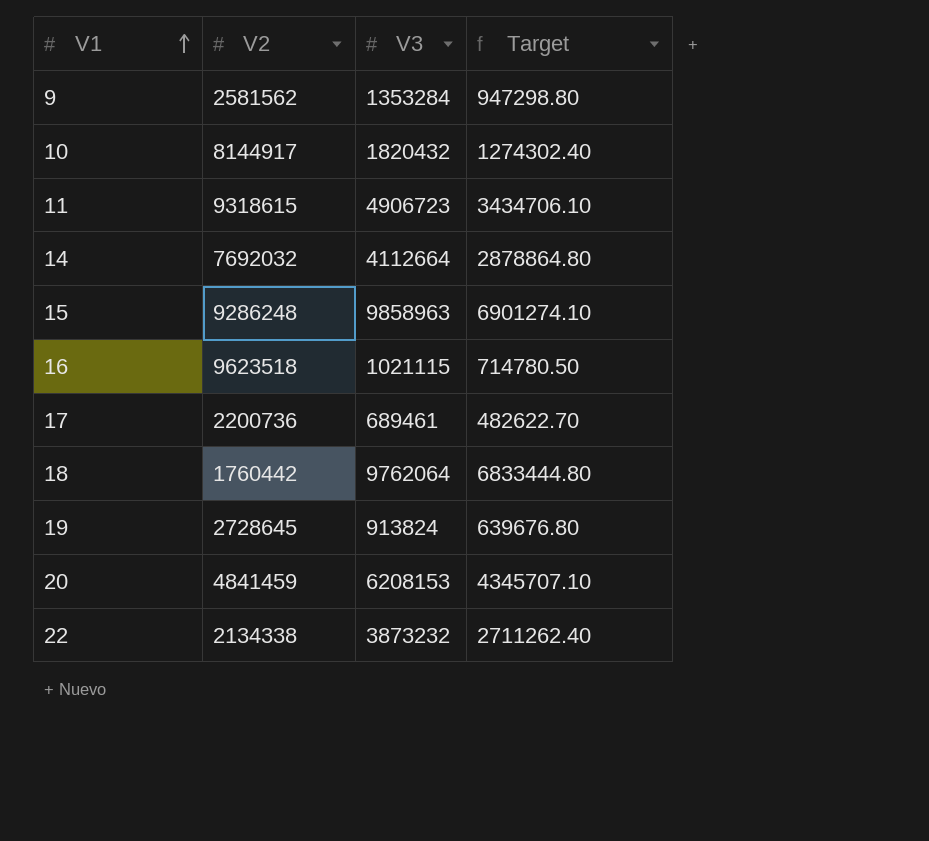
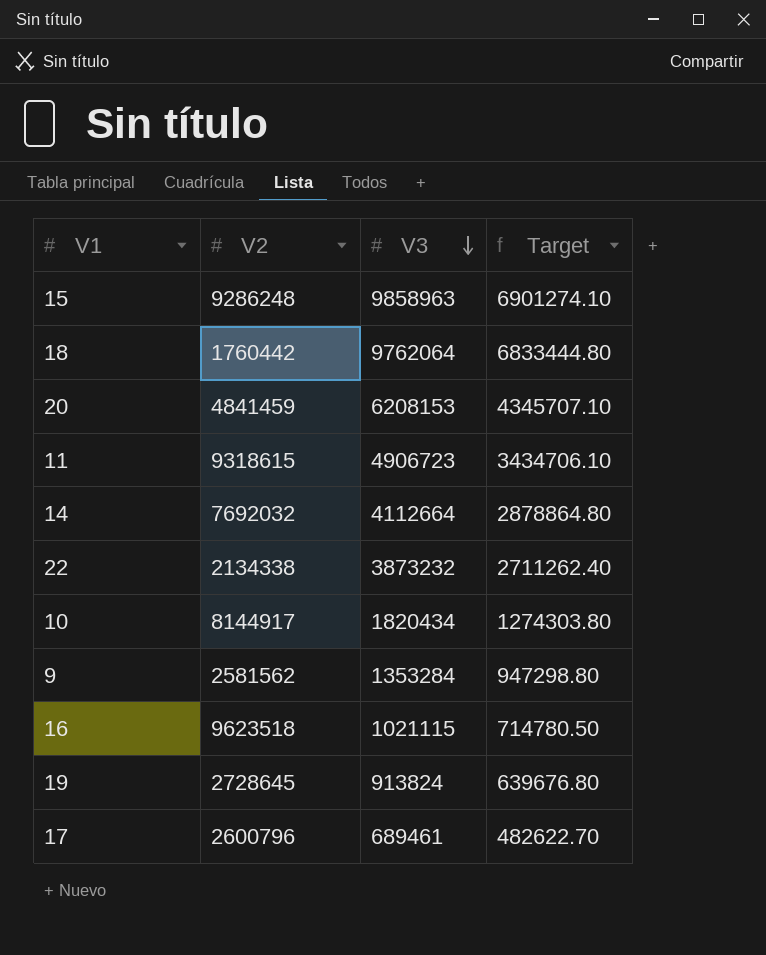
row order: V1 ascending -> V3 descending
10 | V3: 1820432 -> 1820434
10 | Target: 1274302.40 -> 1274303.80
17 | V2: 2200736 -> 2600796

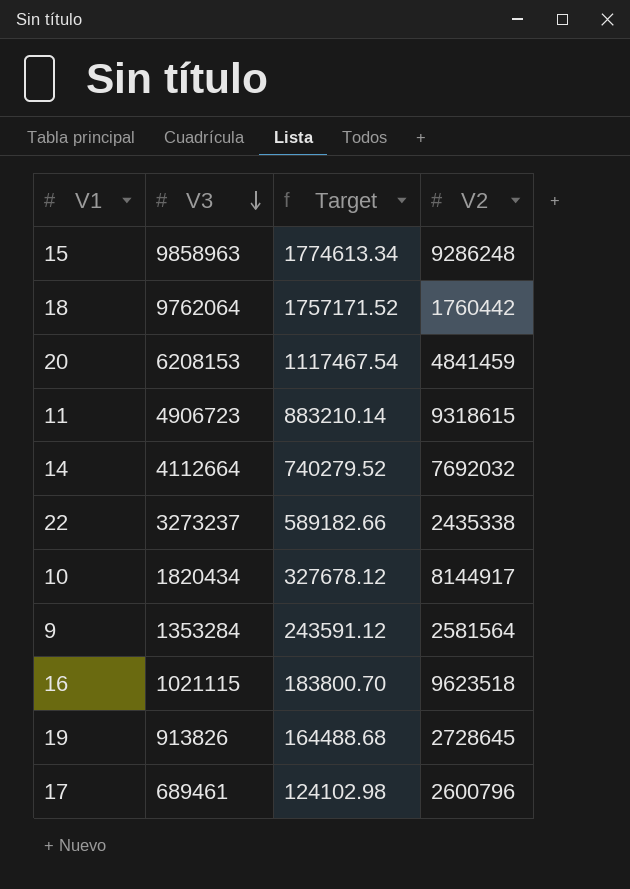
column Target | formula: [V3] * 0.7 -> [V3] * 0.18
column V2 | position: 2 -> 4
22 | V3: 3873232 -> 3273237
22 | V2: 2134338 -> 2435338
9 | V2: 2581562 -> 2581564
19 | V3: 913824 -> 913826

